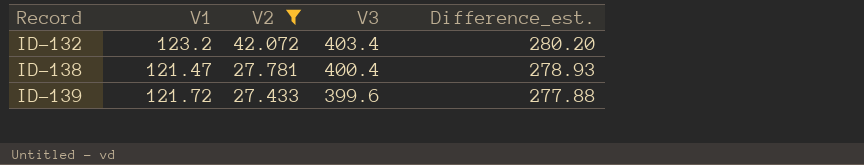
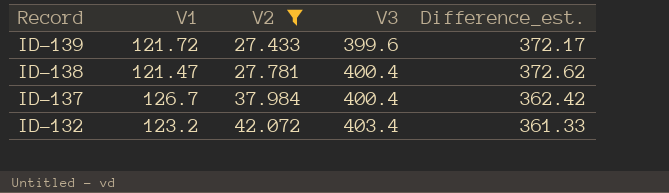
row order: Record ascending -> Record descending
column Difference_est. | formula: [V3] - [V1] -> [V3] - [V2]
row ID-137: none -> 126.7 | 37.984 | 400.4 | 362.42

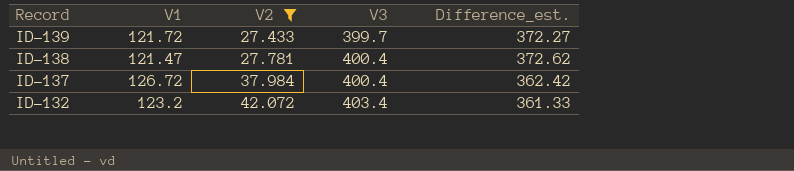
ID-139 | V3: 399.6 -> 399.7
ID-139 | Difference_est.: 372.17 -> 372.27
ID-137 | V1: 126.7 -> 126.72

